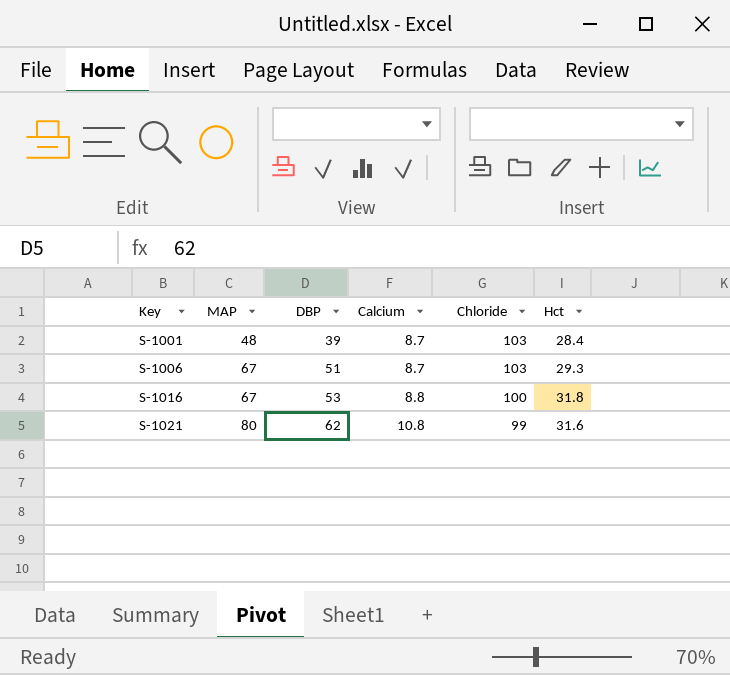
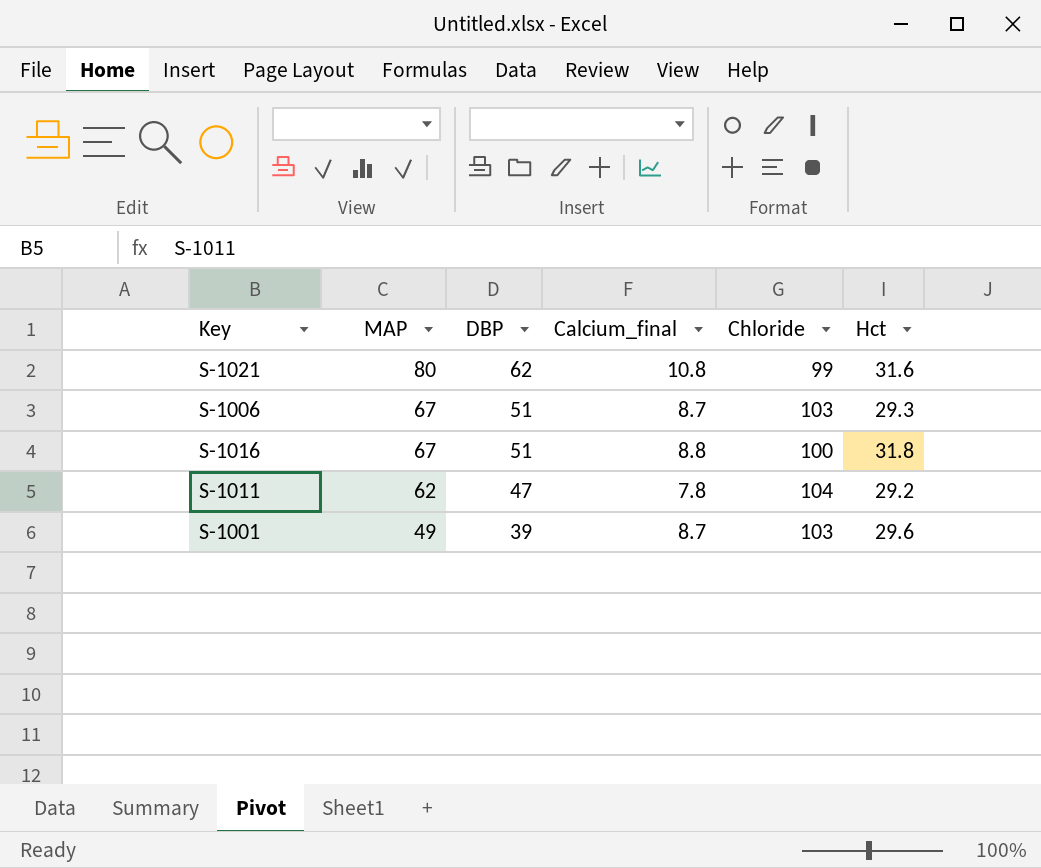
row order: Key ascending -> MAP descending
column name: Calcium -> Calcium_final
S-1016 | DBP: 53 -> 51
row S-1011: none -> 62 | 47 | 7.8 | 104 | 29.2
S-1001 | MAP: 48 -> 49
S-1001 | Hct: 28.4 -> 29.6

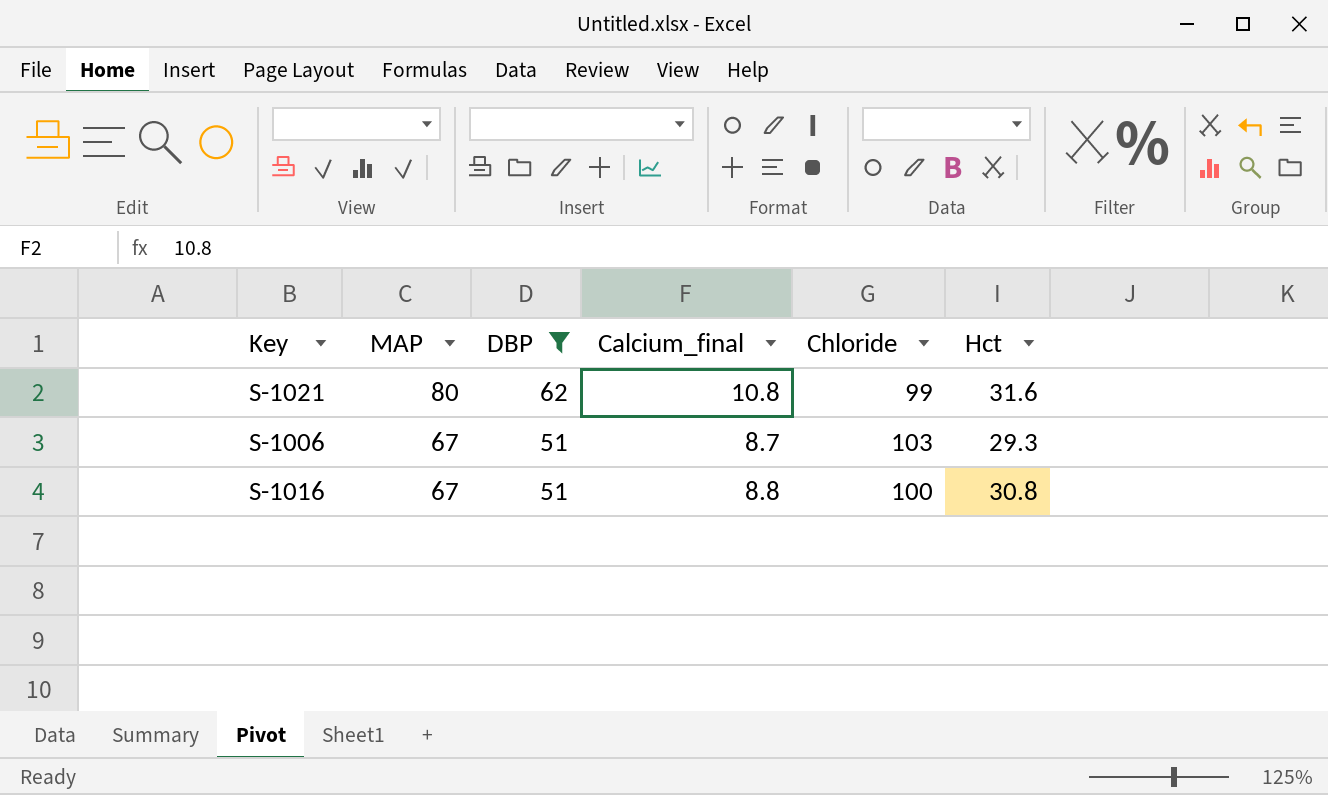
filter: none -> DBP >= 51
S-1016 | Hct: 31.8 -> 30.8

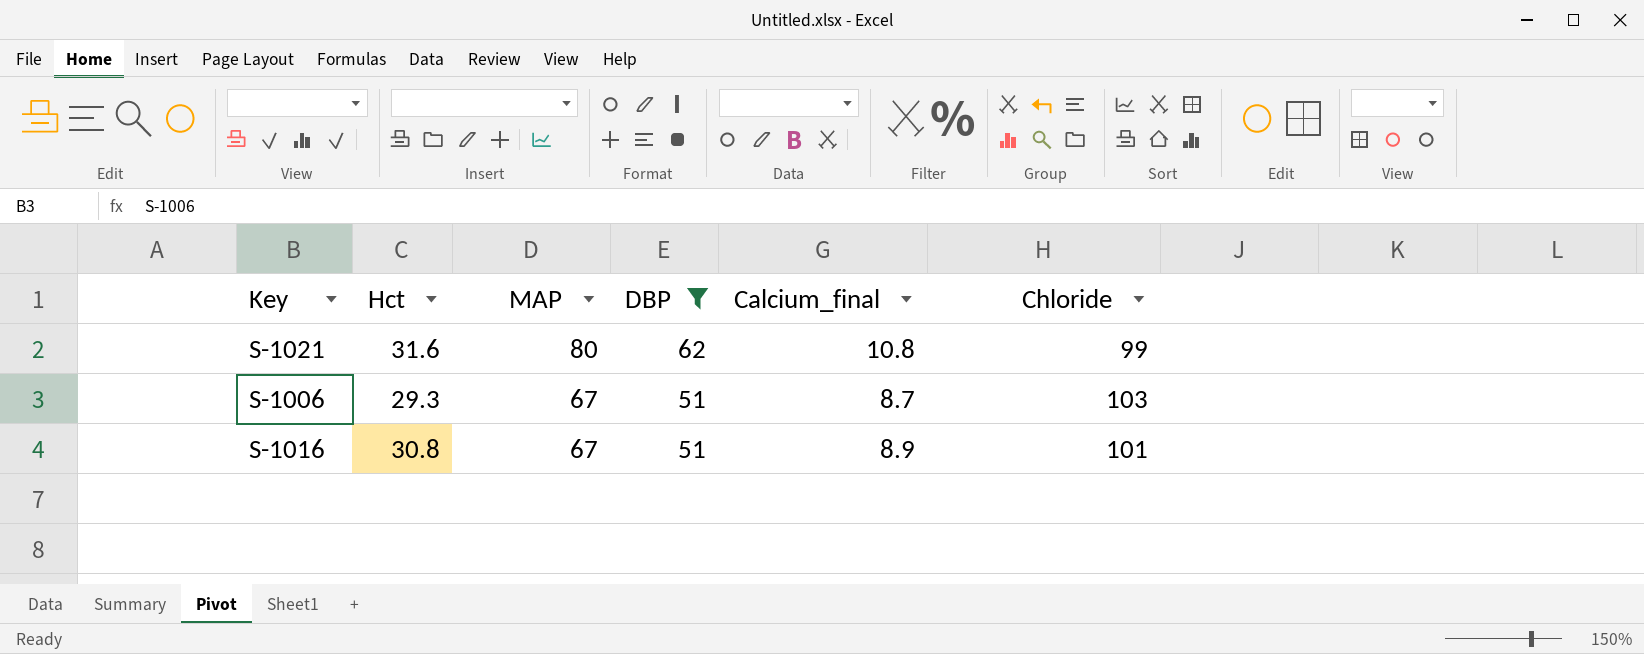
column Hct | position: 6 -> 2
S-1016 | Calcium_final: 8.8 -> 8.9
S-1016 | Chloride: 100 -> 101

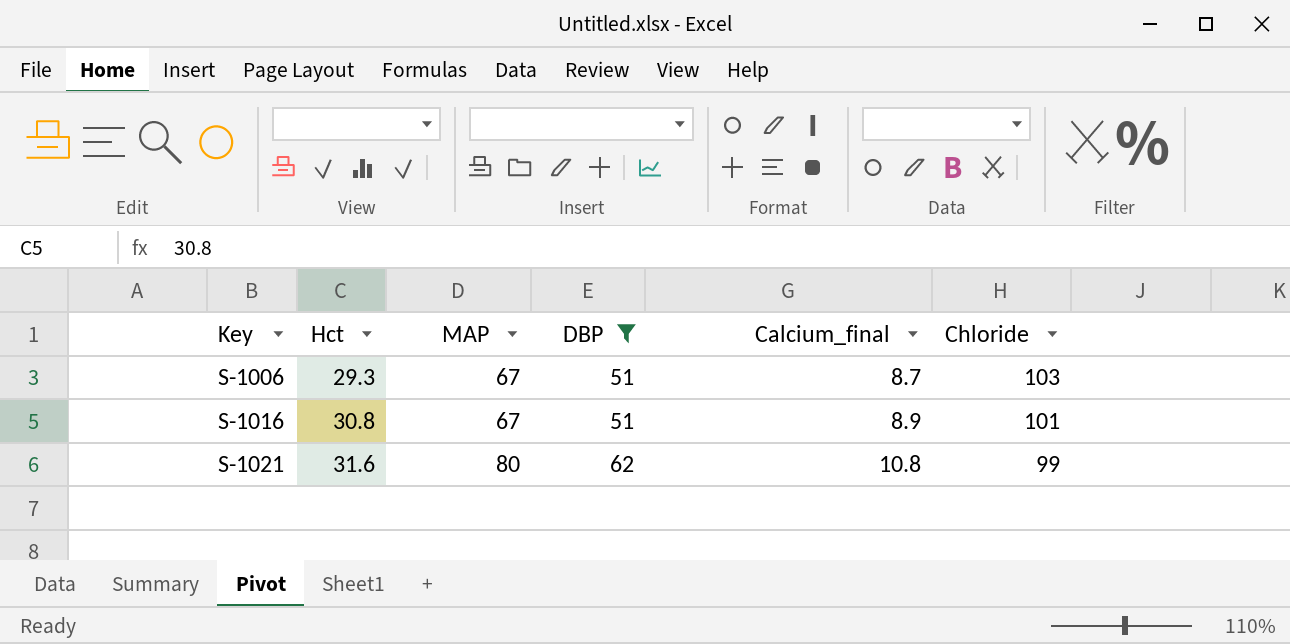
row order: MAP descending -> Key ascending

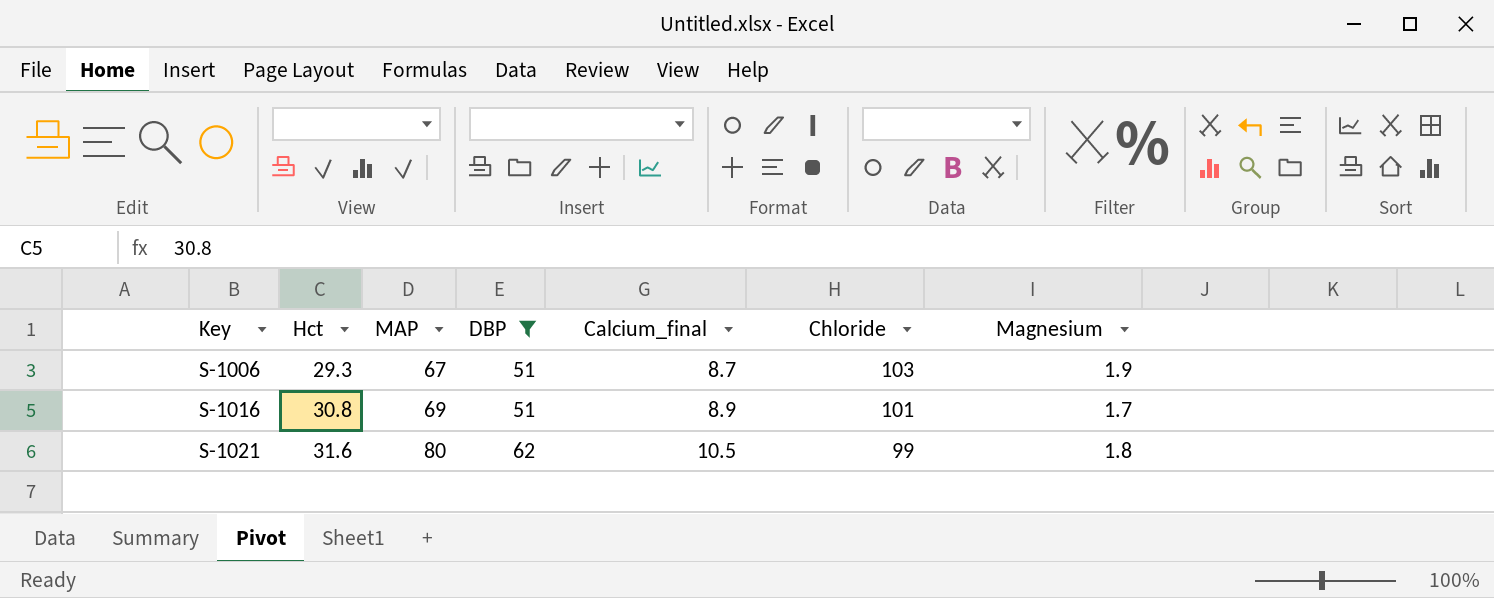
column Magnesium | position: none -> 7
S-1016 | MAP: 67 -> 69
S-1021 | Calcium_final: 10.8 -> 10.5

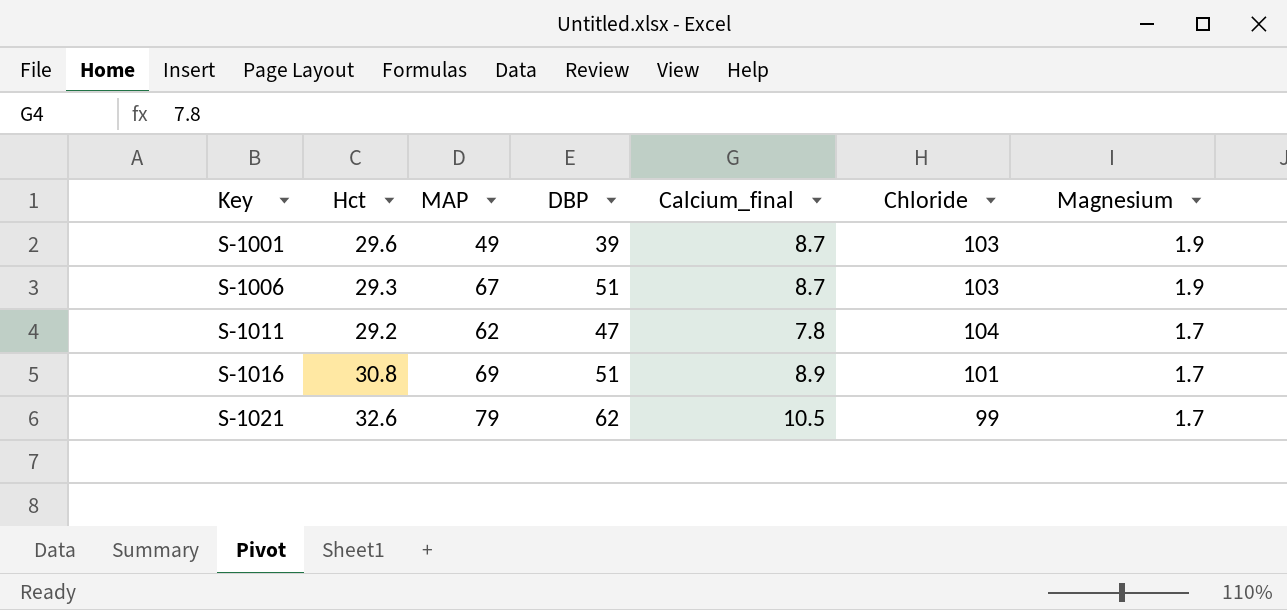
filter: DBP >= 51 -> none
S-1021 | Hct: 31.6 -> 32.6
S-1021 | MAP: 80 -> 79
S-1021 | Magnesium: 1.8 -> 1.7

